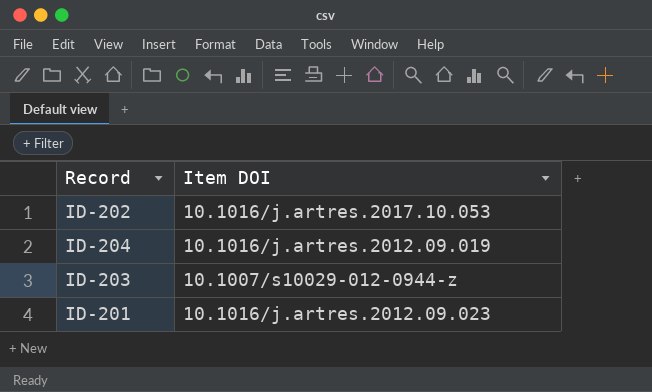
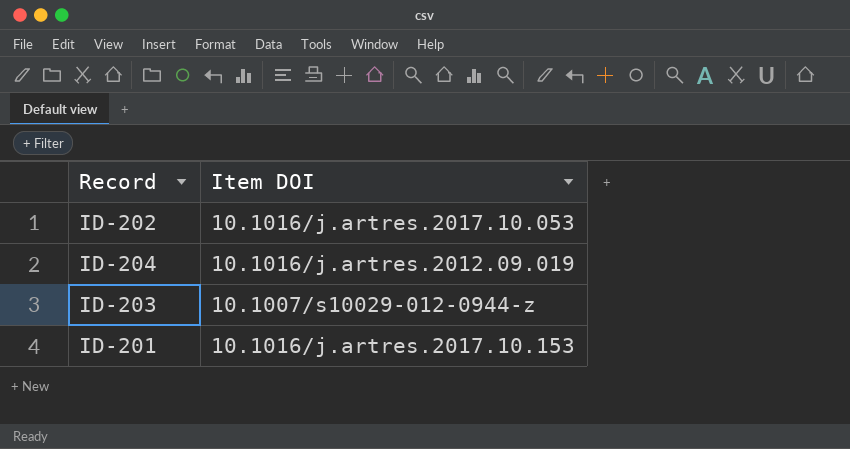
ID-201 | Item DOI: 10.1016/j.artres.2012.09.023 -> 10.1016/j.artres.2017.10.153

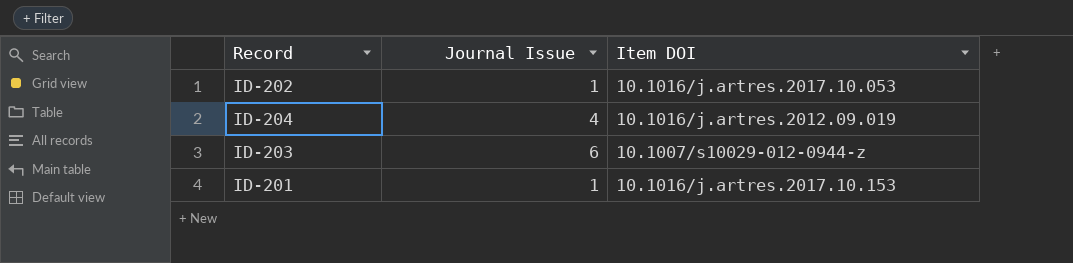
column Journal Issue | position: none -> 2

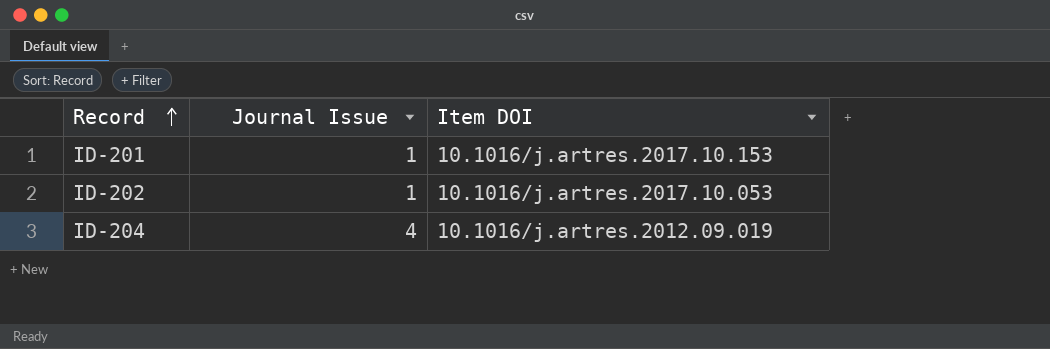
row order: none -> Record ascending
row ID-203: 6 | 10.1007/s10029-012-0944-z -> none

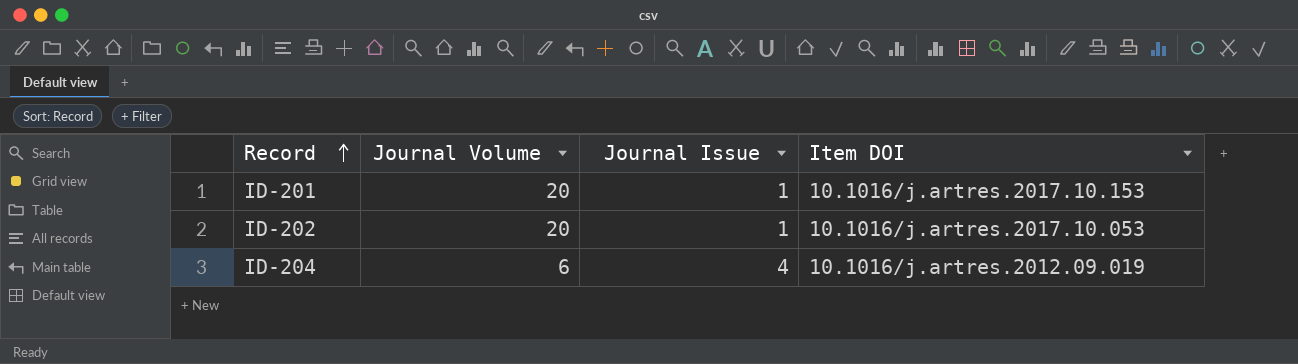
column Journal Volume | position: none -> 2

